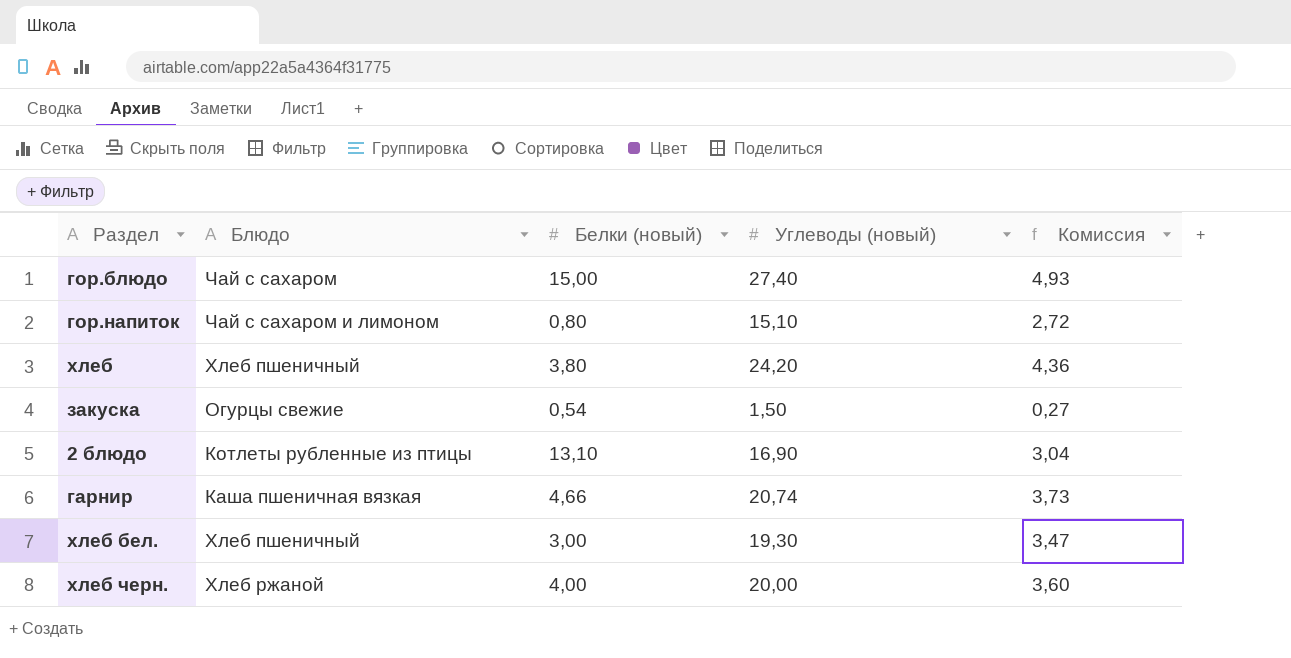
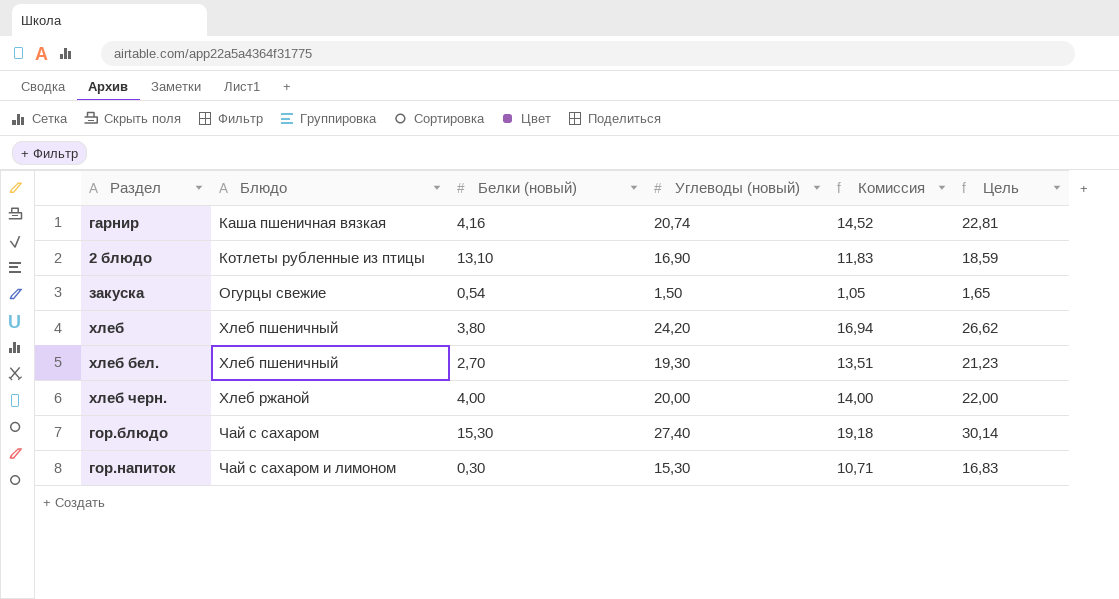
row order: none -> Блюдо ascending
column Комиссия | formula: [Углеводы (новый)] * 0,18 -> [Углеводы (новый)] * 0,7
column Цель | formula: none -> [Углеводы (новый)] * 1,1
гарнир | Белки (новый): 4,66 -> 4,16
хлеб бел. | Белки (новый): 3,00 -> 2,70
гор.блюдо | Белки (новый): 15,00 -> 15,30
гор.напиток | Белки (новый): 0,80 -> 0,30
гор.напиток | Углеводы (новый): 15,10 -> 15,30

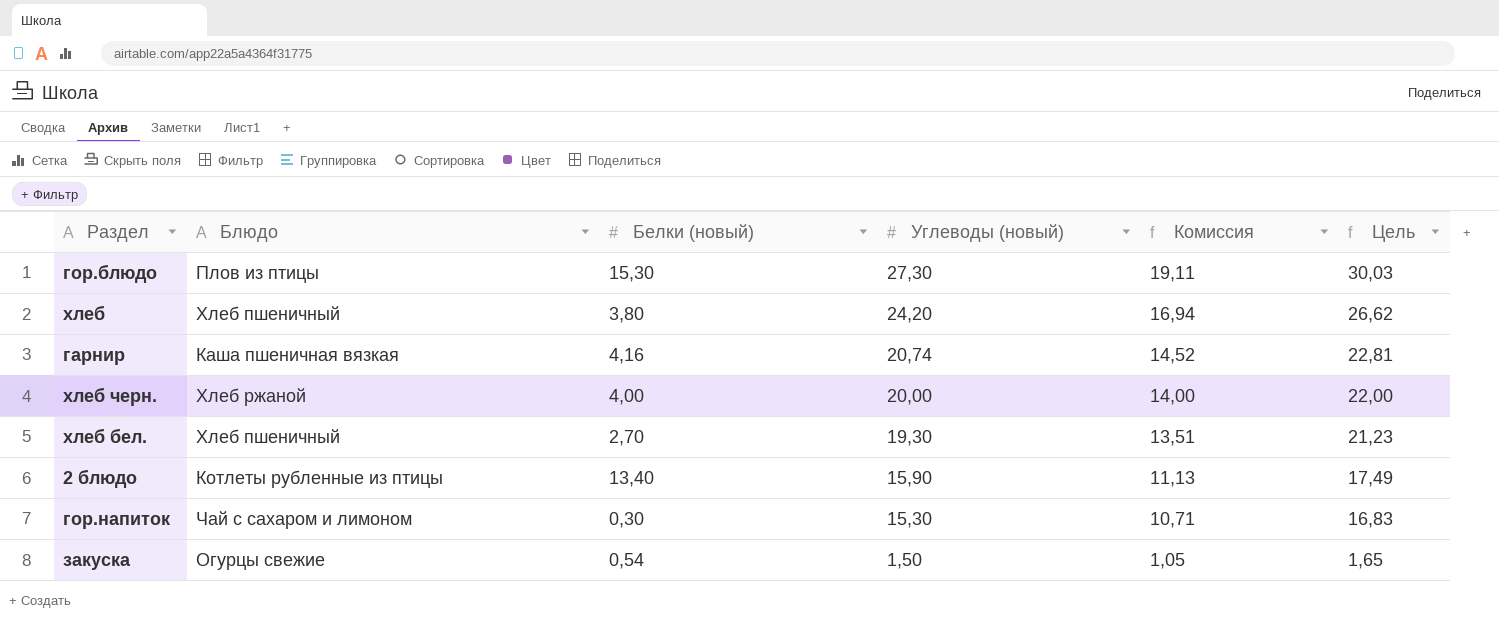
row order: Блюдо ascending -> Углеводы (новый) descending
гор.блюдо | Блюдо: Чай с сахаром -> Плов из птицы
гор.блюдо | Углеводы (новый): 27,40 -> 27,30
гор.блюдо | Комиссия: 19,18 -> 19,11
гор.блюдо | Цель: 30,14 -> 30,03
2 блюдо | Белки (новый): 13,10 -> 13,40
2 блюдо | Углеводы (новый): 16,90 -> 15,90
2 блюдо | Комиссия: 11,83 -> 11,13
2 блюдо | Цель: 18,59 -> 17,49

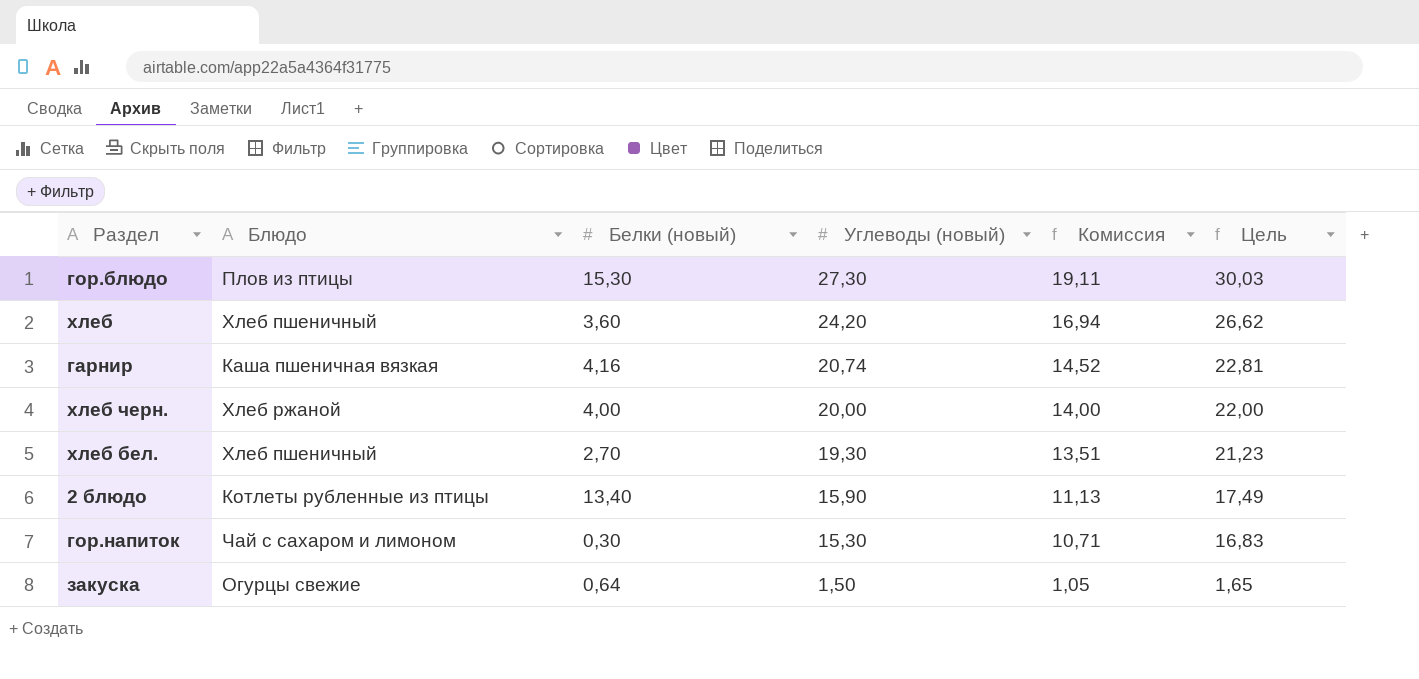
хлеб | Белки (новый): 3,80 -> 3,60
закуска | Белки (новый): 0,54 -> 0,64

